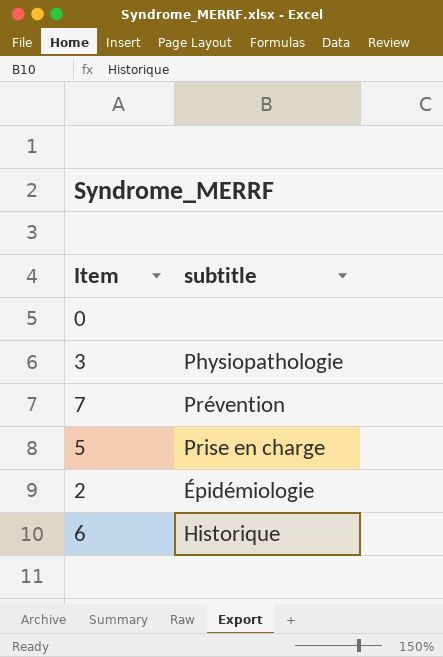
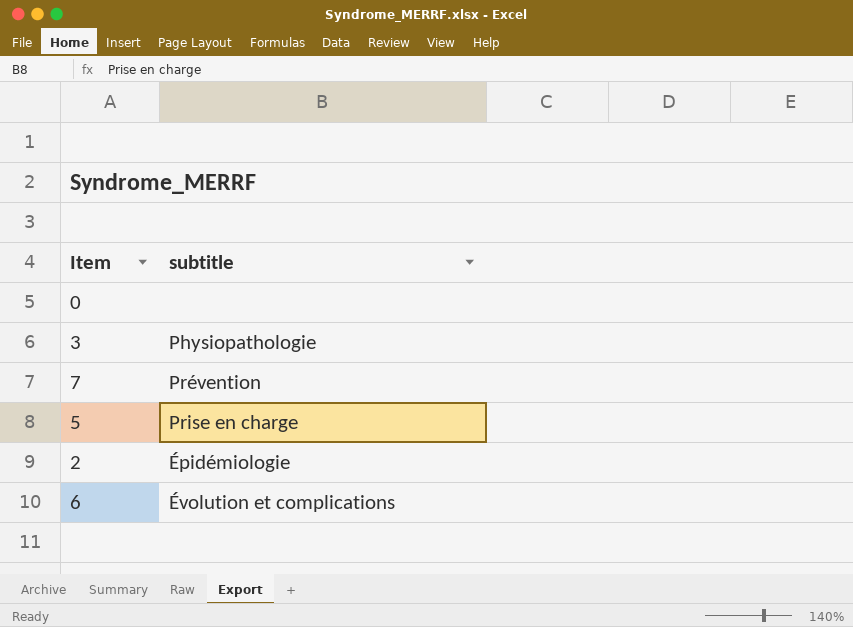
6 | subtitle: Historique -> Évolution et complications

